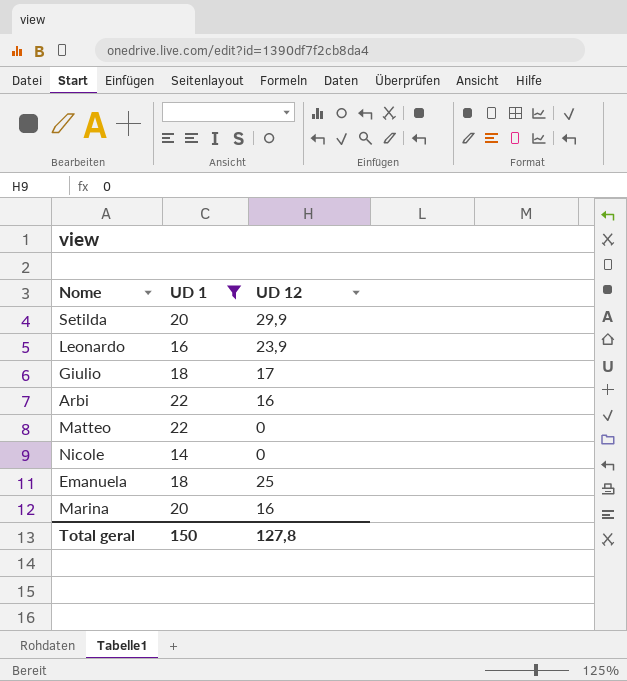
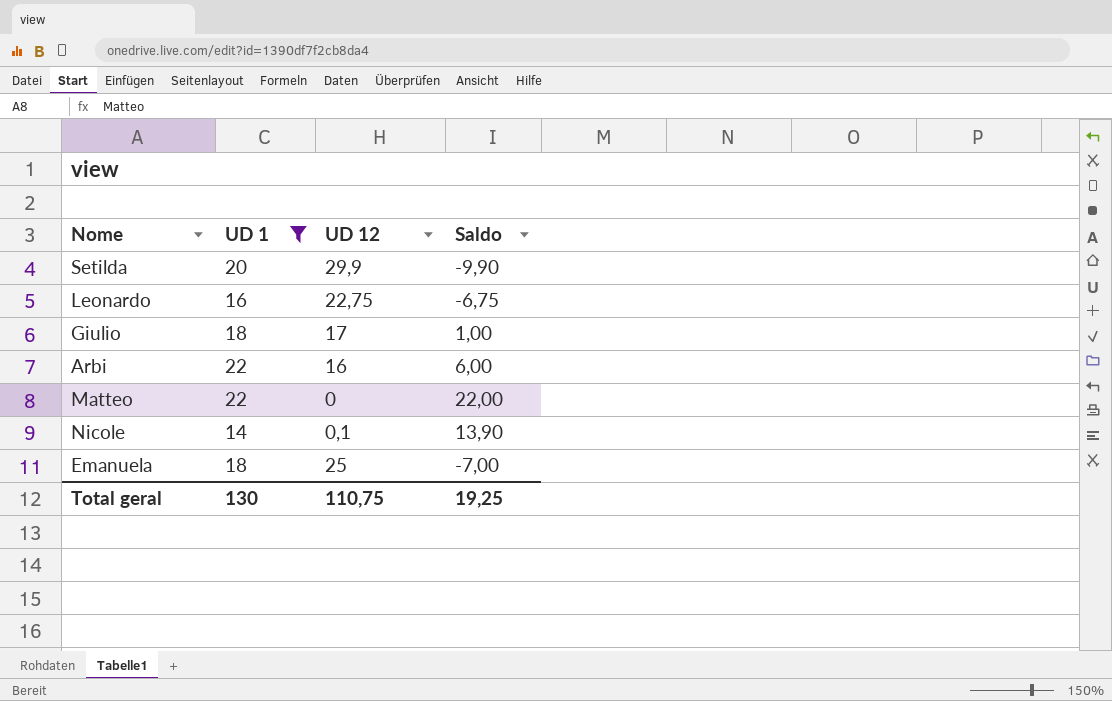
column Saldo | formula: none -> [UD 1] - [UD 12]
row Marina: 20 | 16 -> none
Leonardo | UD 12: 23,9 -> 22,75
Nicole | UD 12: 0 -> 0,1
Total geral | UD 1: 150 -> 130
Total geral | UD 12: 127,8 -> 110,75

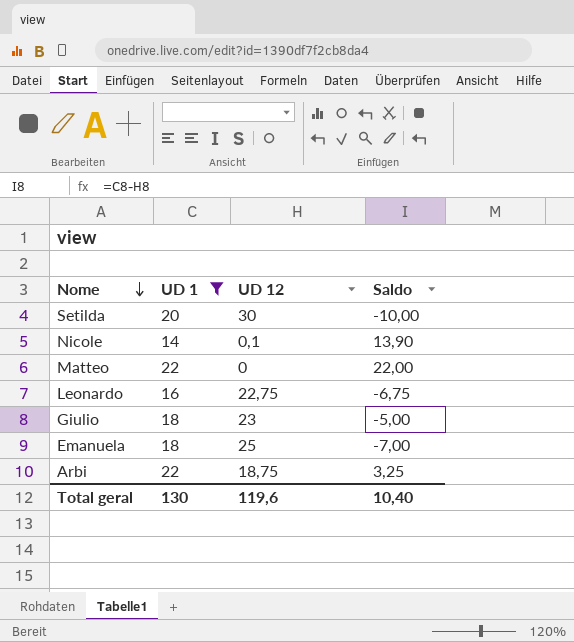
row order: none -> Nome descending
Setilda | UD 12: 29,9 -> 30
Setilda | Saldo: -9,90 -> -10,00
Giulio | UD 12: 17 -> 23
Giulio | Saldo: 1,00 -> -5,00
Arbi | UD 12: 16 -> 18,75
Arbi | Saldo: 6,00 -> 3,25
Total geral | UD 12: 110,75 -> 119,6
Total geral | Saldo: 19,25 -> 10,40

